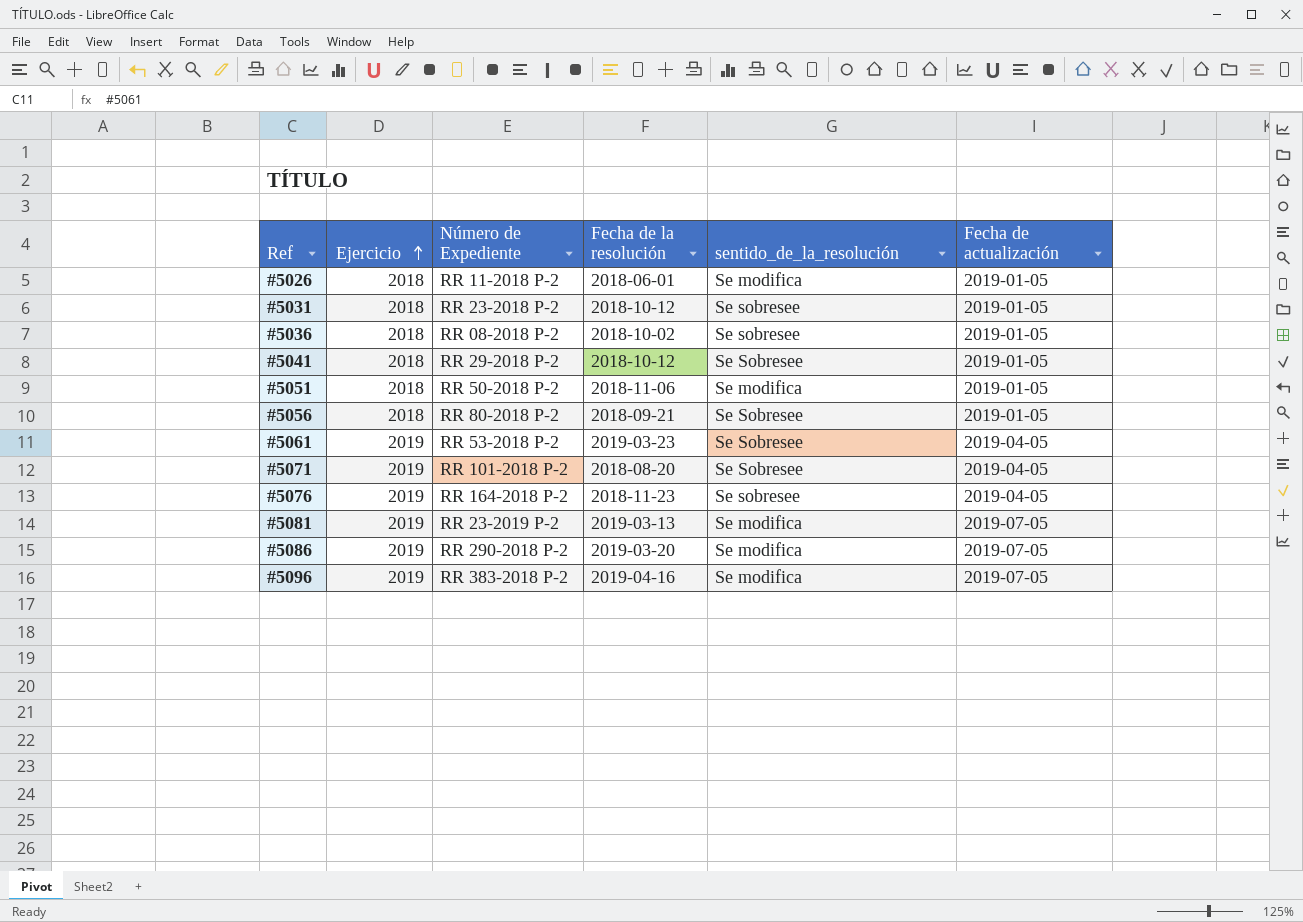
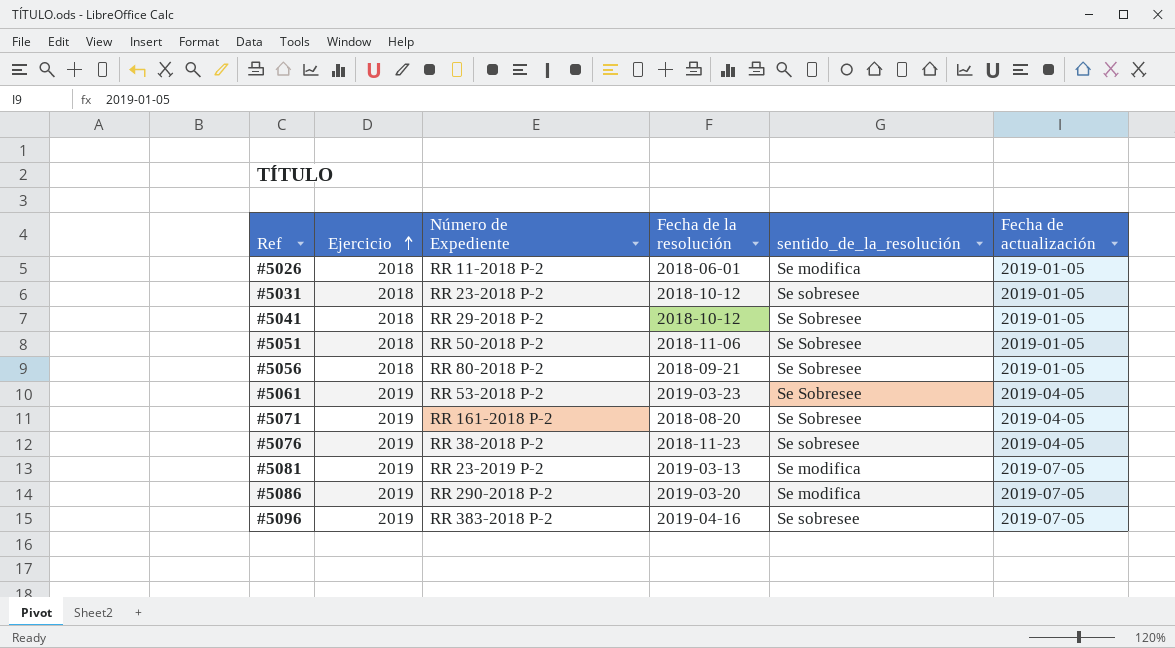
row #5036: 2018 | RR 08-2018 P-2 | 2018-10-02 | Se sobresee | 2019-01-05 -> none
#5051 | sentido_de_la_resolución: Se modifica -> Se Sobresee
#5071 | Número de Expediente: RR 101-2018 P-2 -> RR 161-2018 P-2
#5076 | Número de Expediente: RR 164-2018 P-2 -> RR 38-2018 P-2
#5096 | sentido_de_la_resolución: Se modifica -> Se sobresee

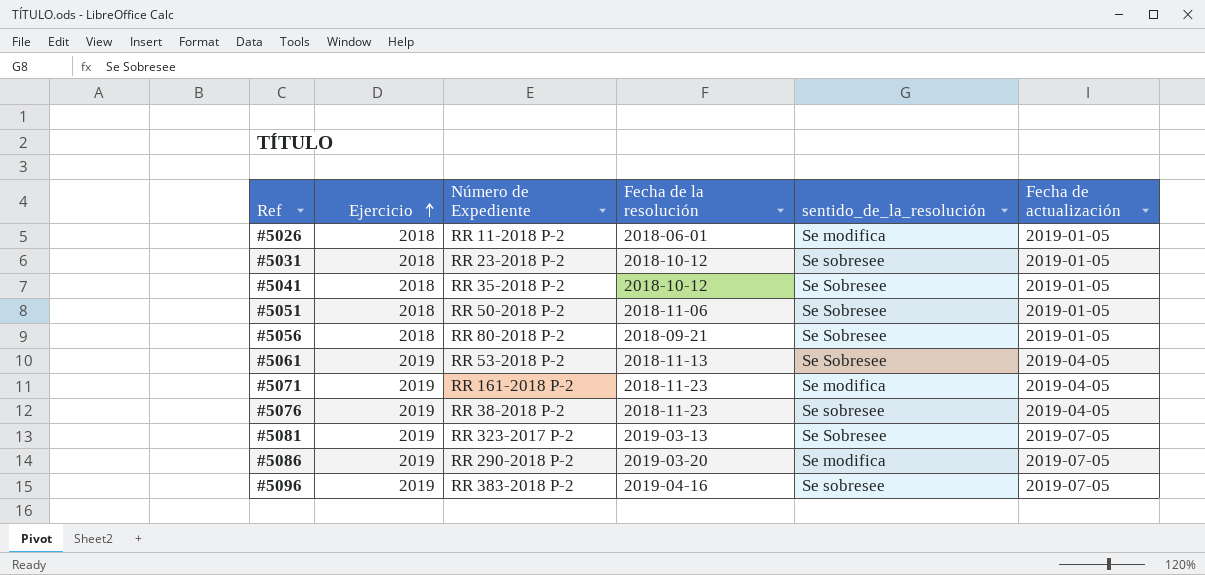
#5041 | Número de Expediente: RR 29-2018 P-2 -> RR 35-2018 P-2
#5061 | Fecha de la resolución: 2019-03-23 -> 2018-11-13
#5071 | Fecha de la resolución: 2018-08-20 -> 2018-11-23
#5071 | sentido_de_la_resolución: Se Sobresee -> Se modifica
#5081 | Número de Expediente: RR 23-2019 P-2 -> RR 323-2017 P-2
#5081 | sentido_de_la_resolución: Se modifica -> Se Sobresee

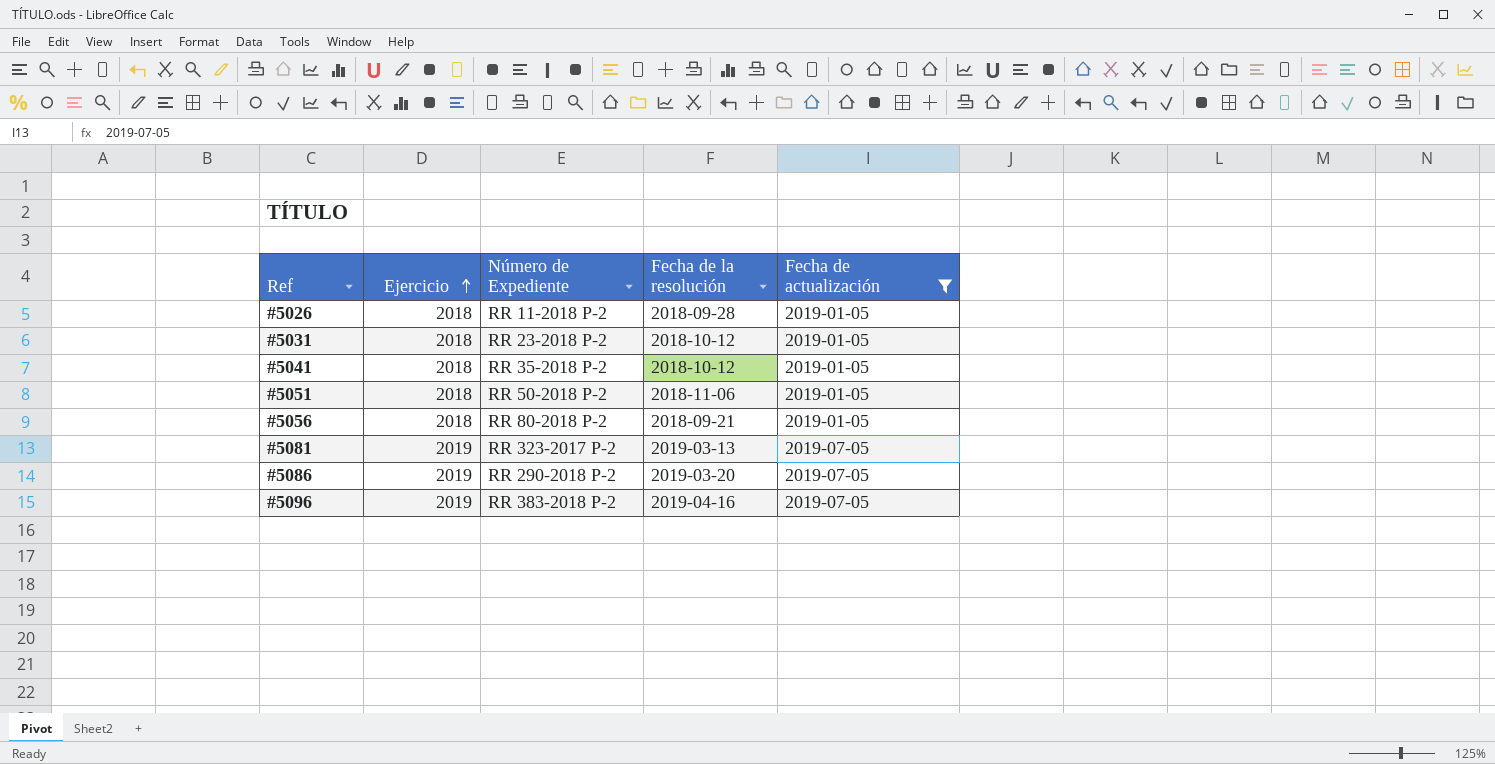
filter: none -> Fecha de actualización != 2019-04-05
column sentido_de_la_resolución | position: 5 -> none
#5026 | Fecha de la resolución: 2018-06-01 -> 2018-09-28

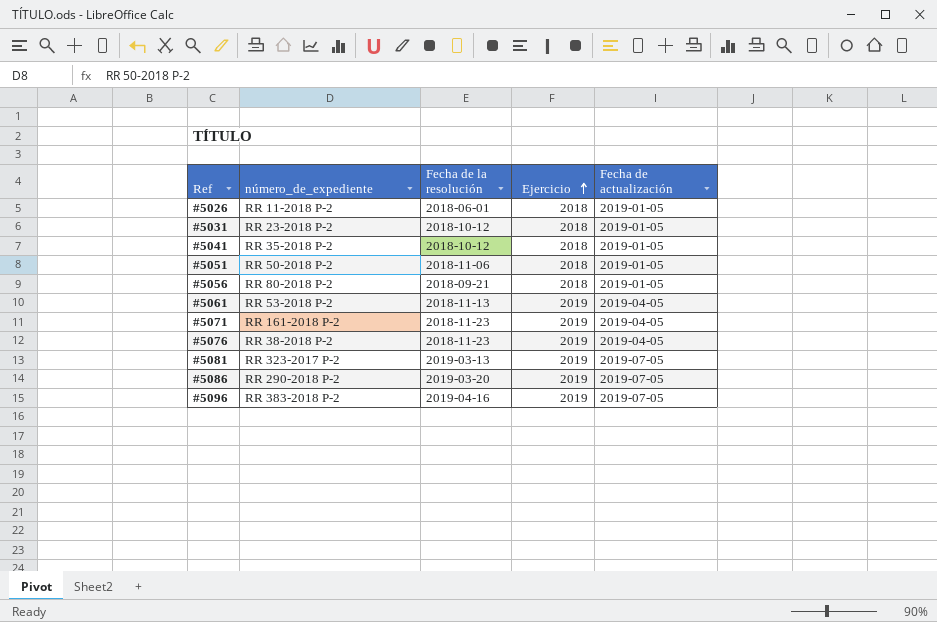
filter: Fecha de actualización != 2019-04-05 -> none
column name: Número de Expediente -> número_de_expediente
column Ejercicio | position: 2 -> 4
#5026 | Fecha de la resolución: 2018-09-28 -> 2018-06-01

